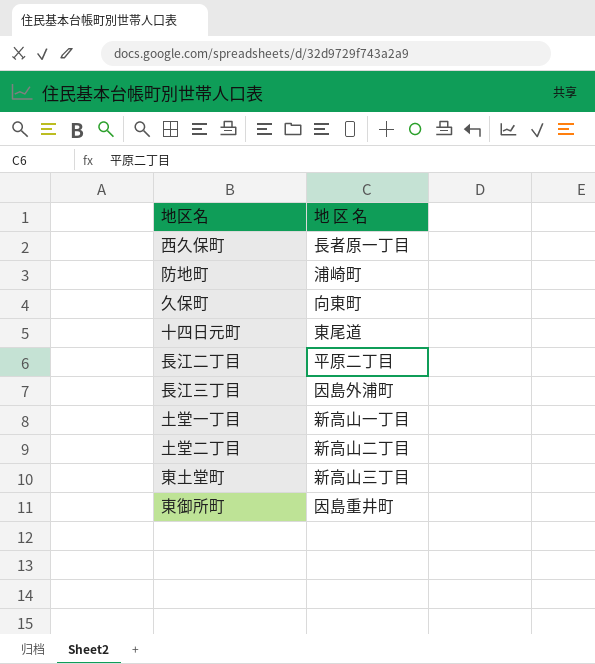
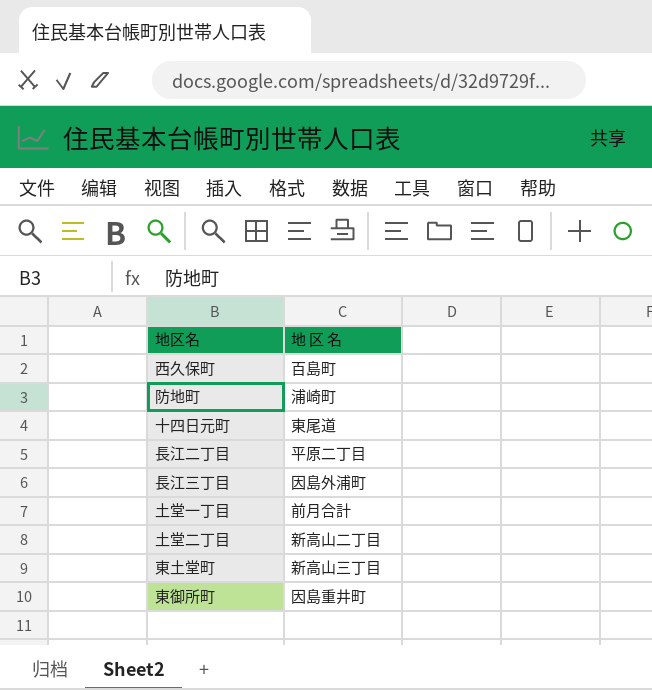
row 久保町: 向東町 -> none
西久保町 | 地 区 名: 長者原一丁目 -> 百島町
土堂一丁目 | 地 区 名: 新高山一丁目 -> 前月合計

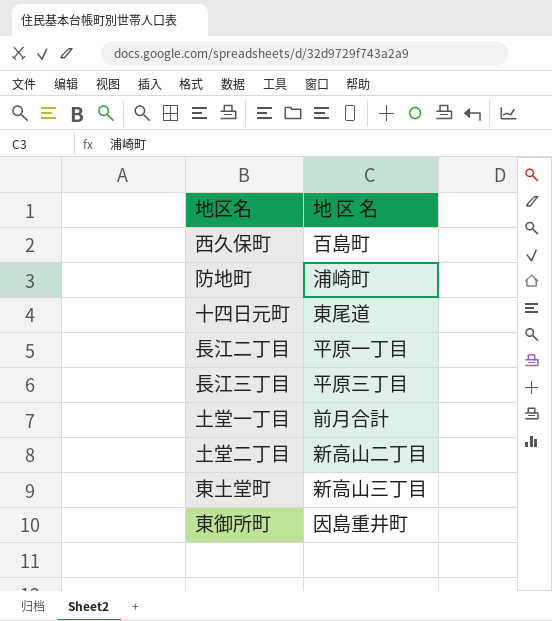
長江二丁目 | 地 区 名: 平原二丁目 -> 平原一丁目
長江三丁目 | 地 区 名: 因島外浦町 -> 平原三丁目

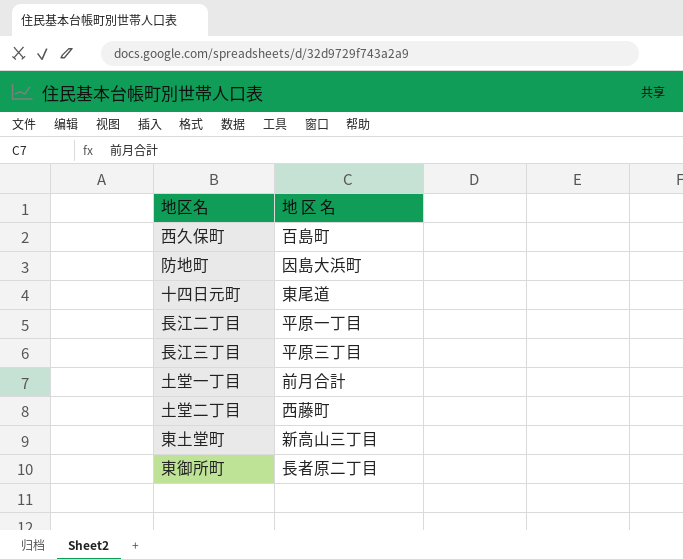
防地町 | 地 区 名: 浦崎町 -> 因島大浜町
土堂二丁目 | 地 区 名: 新高山二丁目 -> 西藤町
東御所町 | 地 区 名: 因島重井町 -> 長者原二丁目

